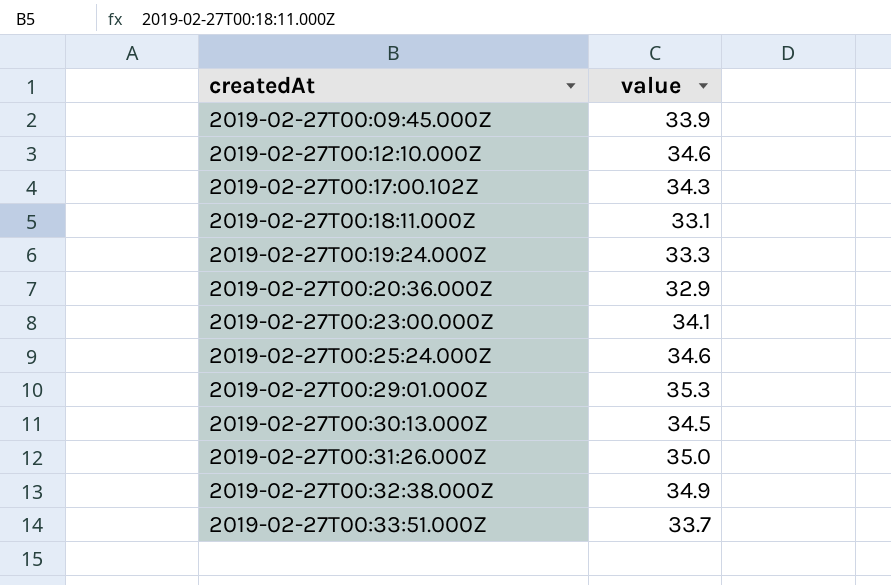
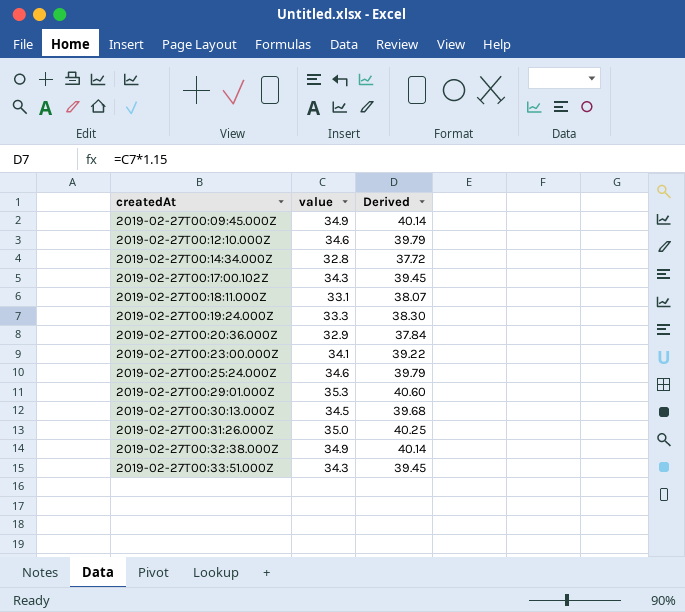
column Derived | formula: none -> [value] * 1.15
2019-02-27T00:09:45.000Z | value: 33.9 -> 34.9
row 2019-02-27T00:14:34.000Z: none -> 32.8 | 37.72
2019-02-27T00:33:51.000Z | value: 33.7 -> 34.3

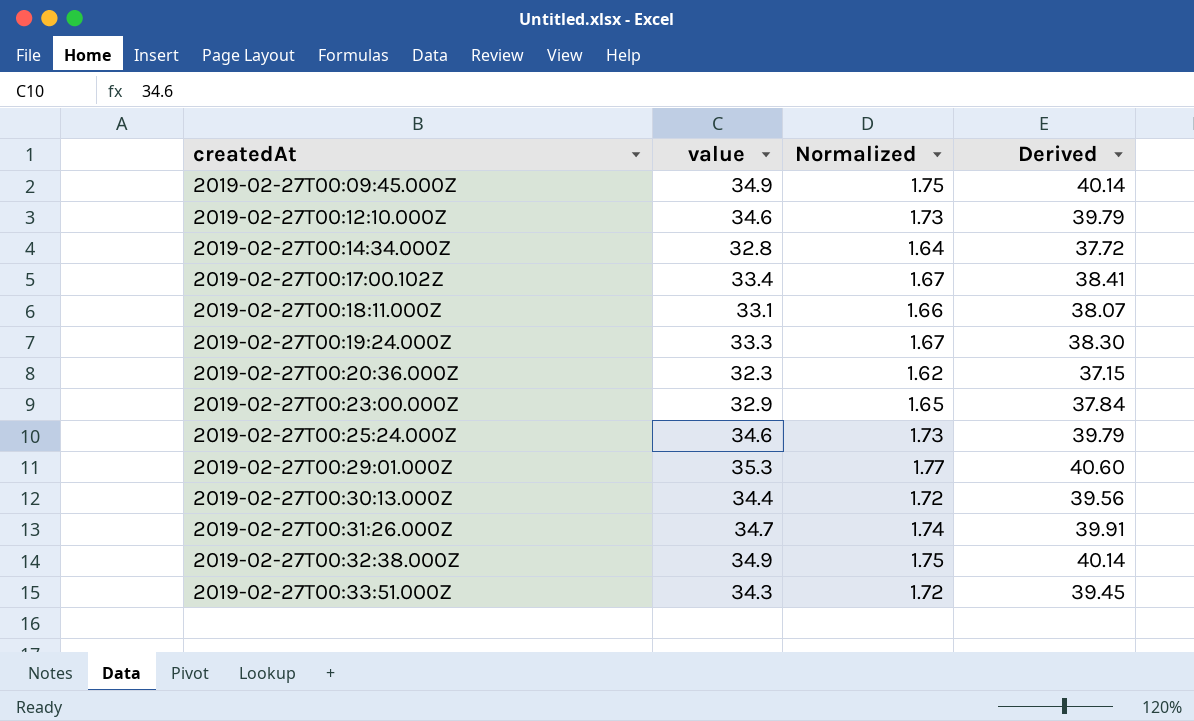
column Normalized | formula: none -> [value] * 0.05
2019-02-27T00:17:00.102Z | value: 34.3 -> 33.4
2019-02-27T00:17:00.102Z | Derived: 39.45 -> 38.41
2019-02-27T00:20:36.000Z | value: 32.9 -> 32.3
2019-02-27T00:20:36.000Z | Derived: 37.84 -> 37.15
2019-02-27T00:23:00.000Z | value: 34.1 -> 32.9
2019-02-27T00:23:00.000Z | Derived: 39.22 -> 37.84
2019-02-27T00:30:13.000Z | value: 34.5 -> 34.4
2019-02-27T00:30:13.000Z | Derived: 39.68 -> 39.56
2019-02-27T00:31:26.000Z | value: 35.0 -> 34.7
2019-02-27T00:31:26.000Z | Derived: 40.25 -> 39.91

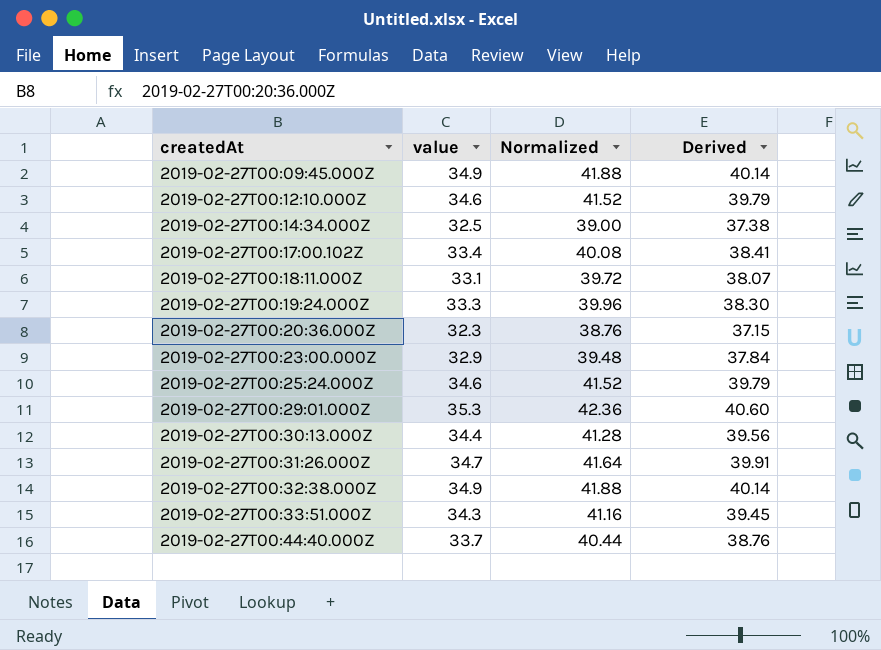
column Normalized | formula: [value] * 0.05 -> [value] * 1.2
2019-02-27T00:14:34.000Z | value: 32.8 -> 32.5
2019-02-27T00:14:34.000Z | Derived: 37.72 -> 37.38
row 2019-02-27T00:44:40.000Z: none -> 33.7 | 40.44 | 38.76

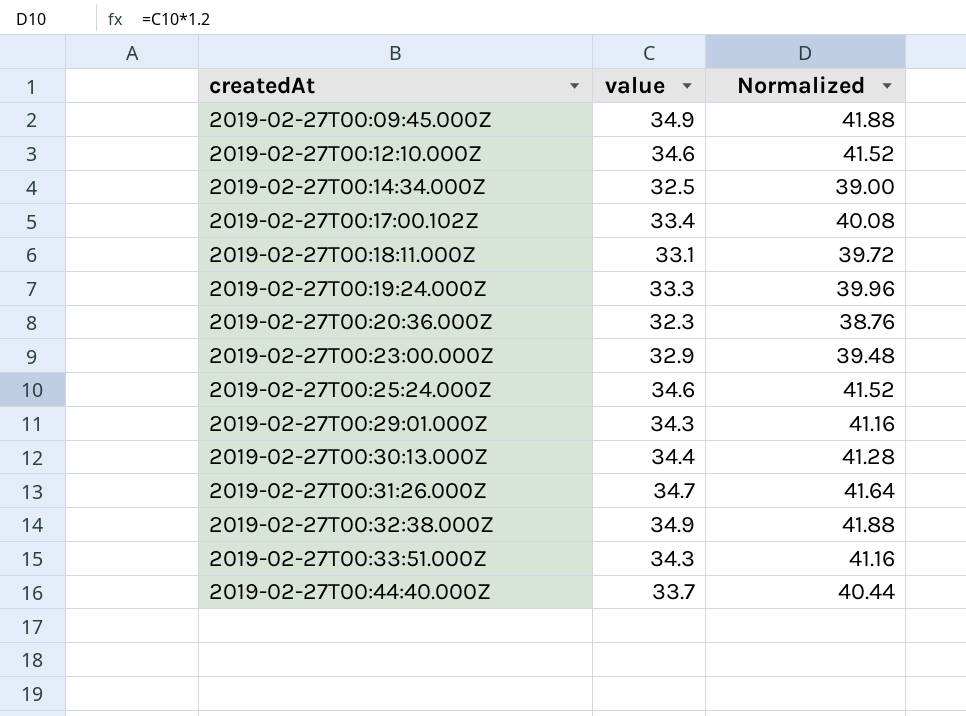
column Derived | formula: [value] * 1.15 -> none
2019-02-27T00:29:01.000Z | value: 35.3 -> 34.3
2019-02-27T00:29:01.000Z | Normalized: 42.36 -> 41.16

